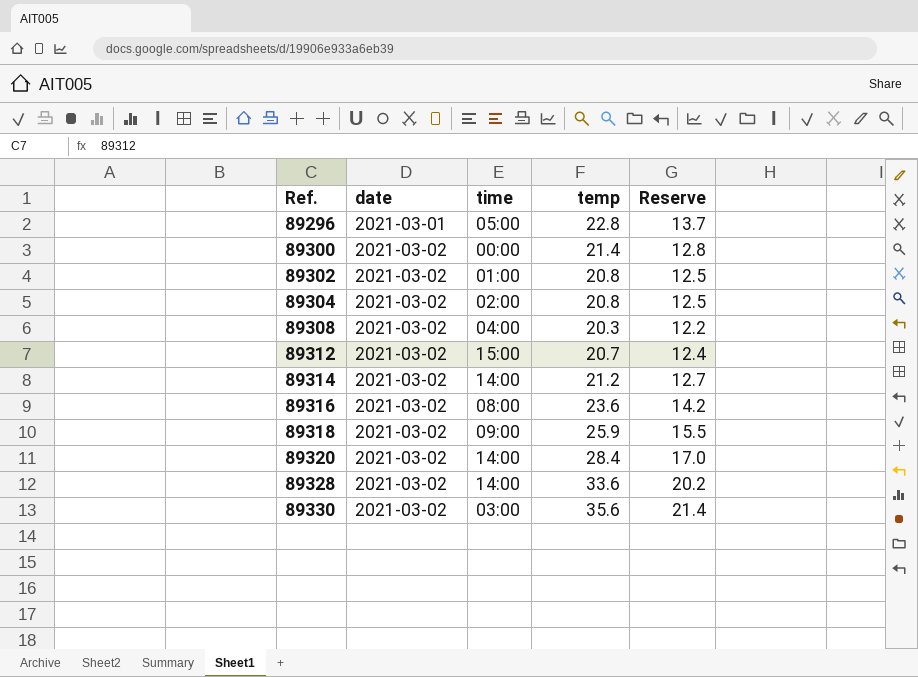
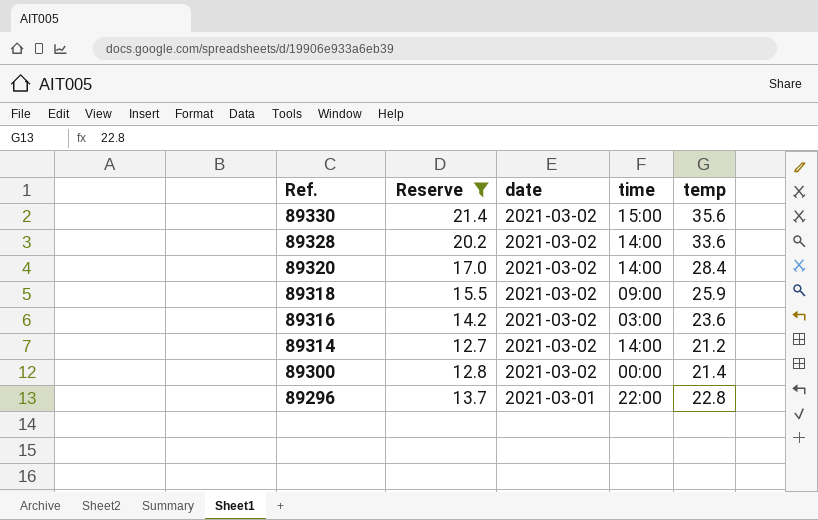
filter: none -> Reserve >= 12.7
row order: Ref. ascending -> Ref. descending
column Reserve | position: 5 -> 2
89330 | time: 03:00 -> 15:00
89316 | time: 08:00 -> 03:00
89296 | time: 05:00 -> 22:00

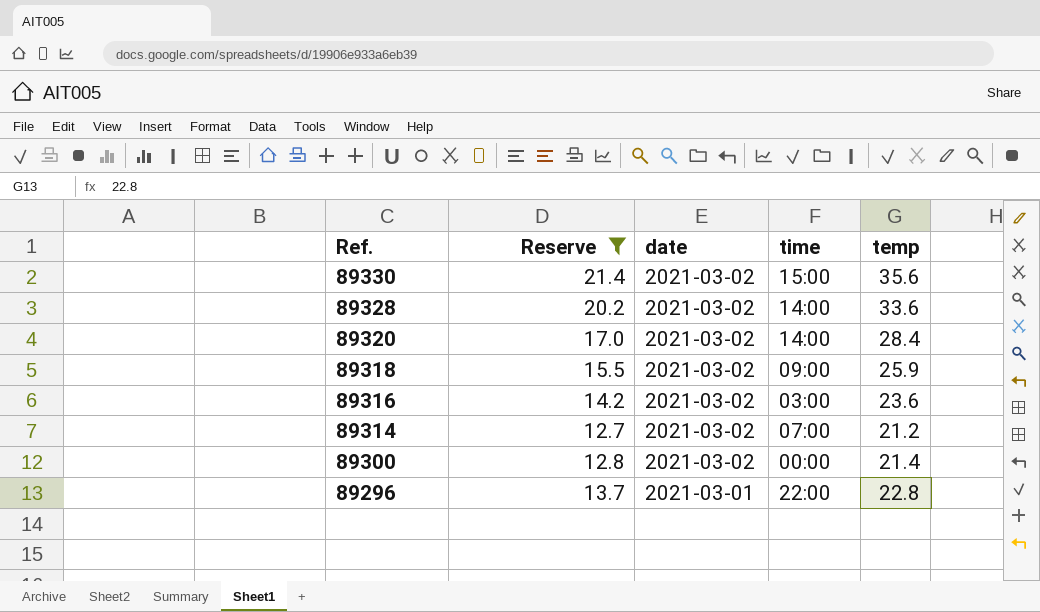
89314 | time: 14:00 -> 07:00

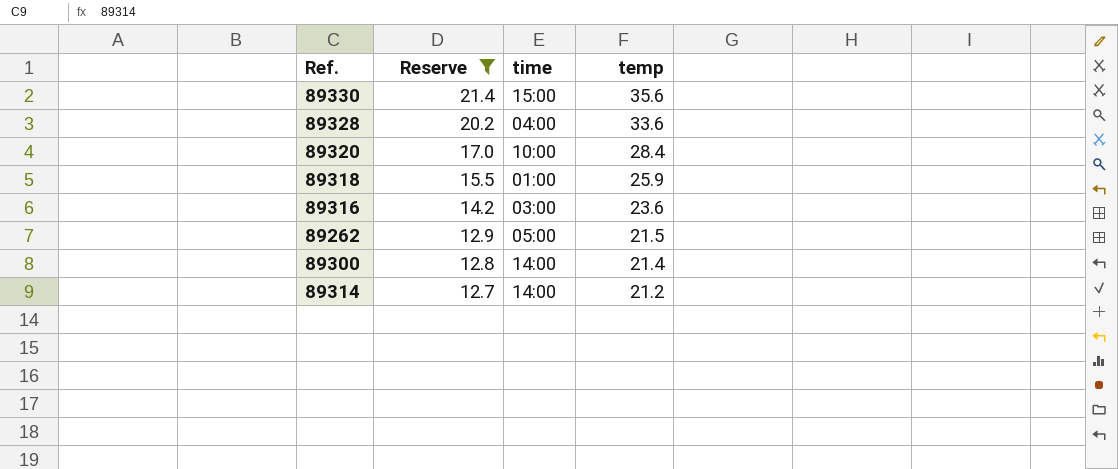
row order: Ref. descending -> Reserve descending
column date | position: 3 -> none
row 89296: 13.7 | 2021-03-01 | 22:00 | 22.8 -> none
89328 | time: 14:00 -> 04:00
89320 | time: 14:00 -> 10:00
89318 | time: 09:00 -> 01:00
row 89262: none -> 12.9 | 05:00 | 21.5
89300 | time: 00:00 -> 14:00
89314 | time: 07:00 -> 14:00

